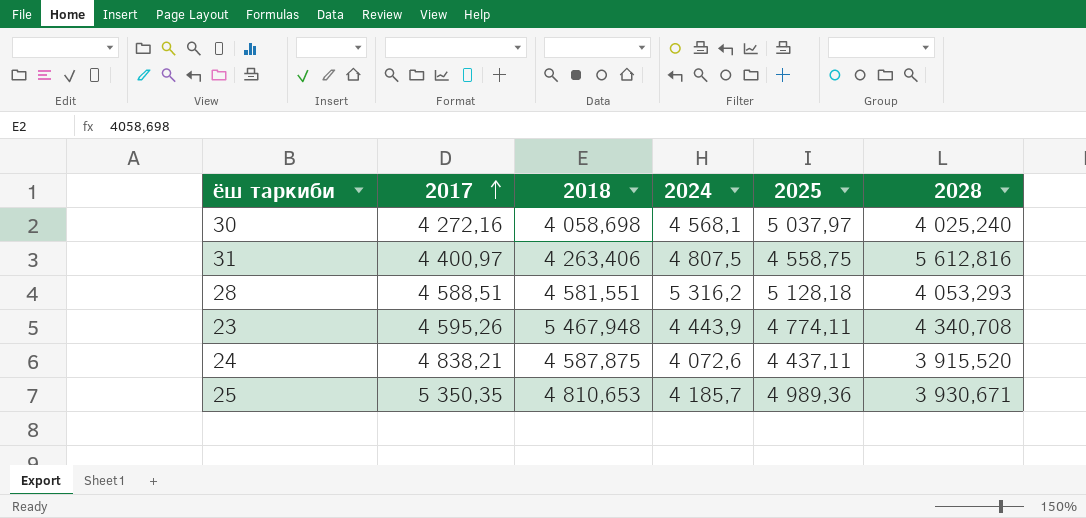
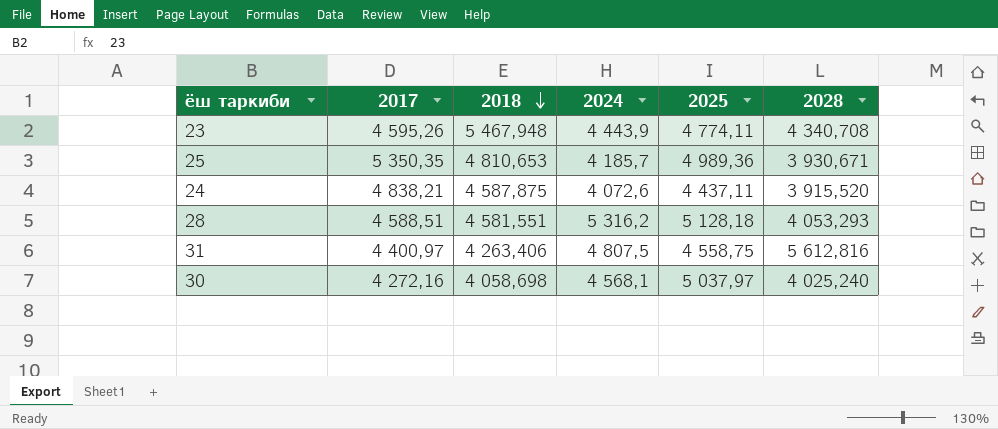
row order: 2017 ascending -> 2018 descending

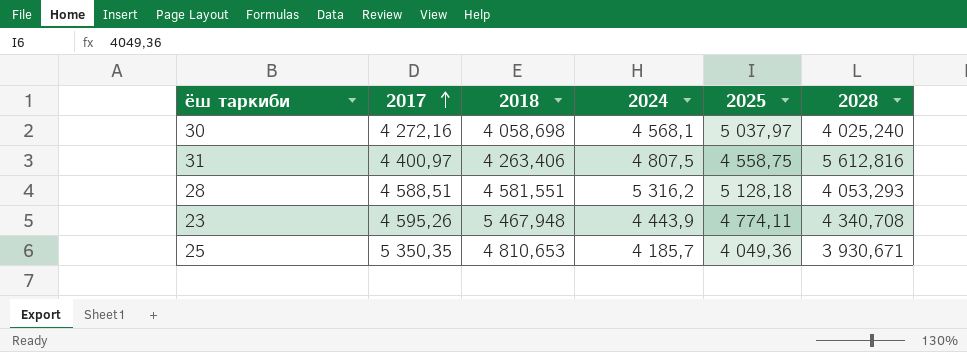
row order: 2018 descending -> 2017 ascending
row 24: 4 838,21 | 4 587,875 | 4 072,6 | 4 437,11 | 3 915,520 -> none
25 | 2025: 4 989,36 -> 4 049,36

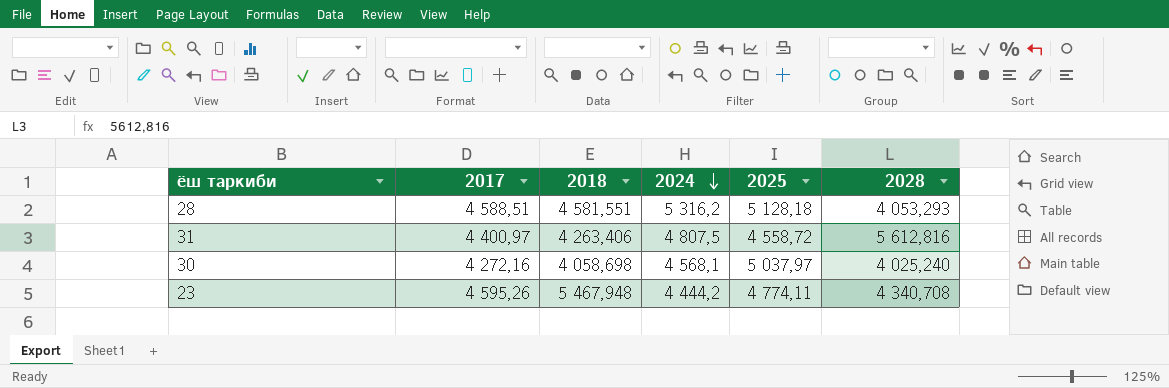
row order: 2017 ascending -> 2024 descending
row 25: 5 350,35 | 4 810,653 | 4 185,7 | 4 049,36 | 3 930,671 -> none
31 | 2025: 4 558,75 -> 4 558,72
23 | 2024: 4 443,9 -> 4 444,2

